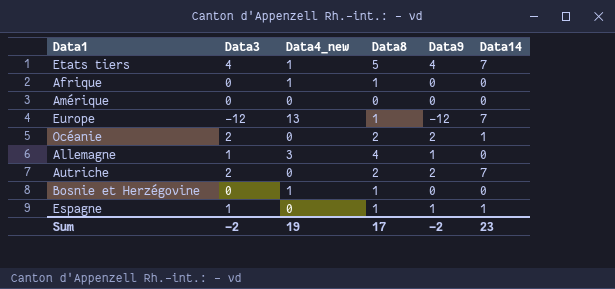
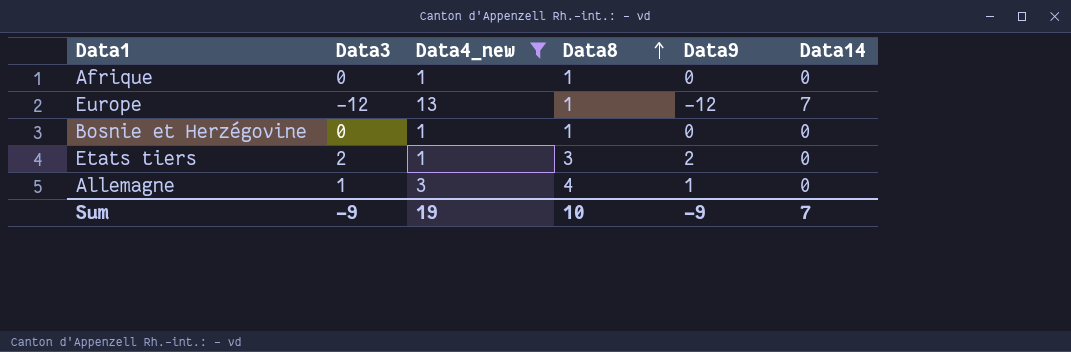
filter: none -> Data4_new != 0
row order: none -> Data8 ascending
Etats tiers | Data3: 4 -> 2
Etats tiers | Data8: 5 -> 3
Etats tiers | Data9: 4 -> 2
Etats tiers | Data14: 7 -> 0
Sum | Data3: -2 -> -9
Sum | Data8: 17 -> 10
Sum | Data9: -2 -> -9
Sum | Data14: 23 -> 7

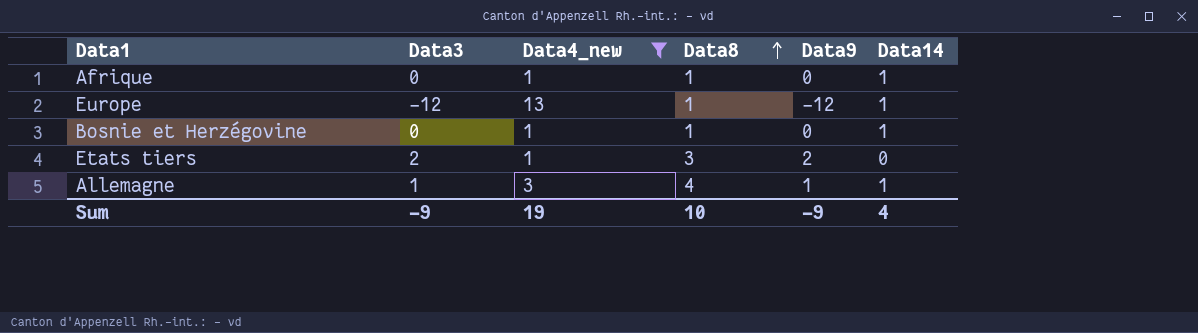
Afrique | Data14: 0 -> 1
Europe | Data14: 7 -> 1
Bosnie et Herzégovine | Data14: 0 -> 1
Allemagne | Data14: 0 -> 1
Sum | Data14: 7 -> 4

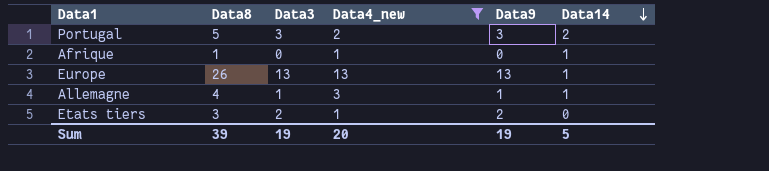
row order: Data8 ascending -> Data14 descending
column Data8 | position: 4 -> 2
row Bosnie et Herzégovine: 0 | 1 | 1 | 0 | 1 -> none
row Portugal: none -> 5 | 3 | 2 | 3 | 2
Europe | Data8: 1 -> 26
Europe | Data3: -12 -> 13
Europe | Data9: -12 -> 13
Sum | Data8: 10 -> 39
Sum | Data3: -9 -> 19
Sum | Data4_new: 19 -> 20
Sum | Data9: -9 -> 19
Sum | Data14: 4 -> 5

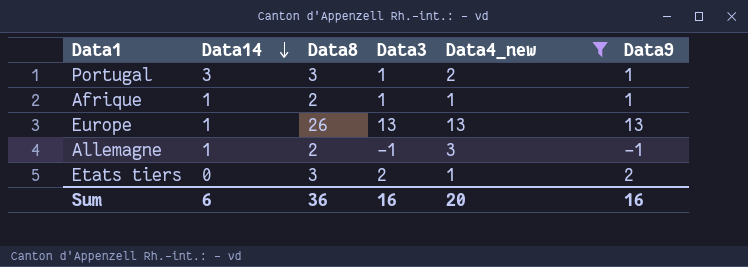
column Data14 | position: 6 -> 2
Portugal | Data14: 2 -> 3
Portugal | Data8: 5 -> 3
Portugal | Data3: 3 -> 1
Portugal | Data9: 3 -> 1
Afrique | Data8: 1 -> 2
Afrique | Data3: 0 -> 1
Afrique | Data9: 0 -> 1
Allemagne | Data8: 4 -> 2
Allemagne | Data3: 1 -> -1
Allemagne | Data9: 1 -> -1
Sum | Data14: 5 -> 6
Sum | Data8: 39 -> 36
Sum | Data3: 19 -> 16
Sum | Data9: 19 -> 16

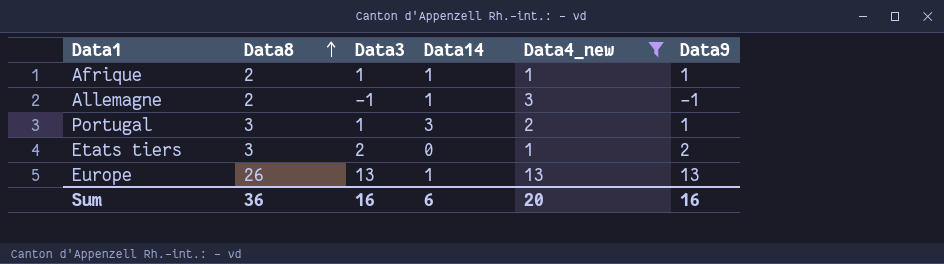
row order: Data14 descending -> Data8 ascending
column Data14 | position: 2 -> 4

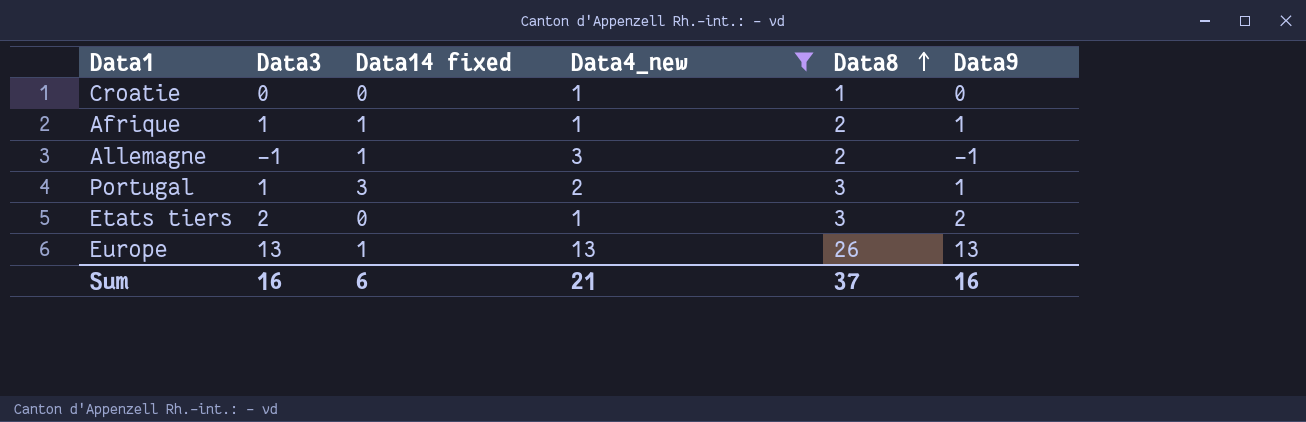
column name: Data14 -> Data14 fixed
column Data8 | position: 2 -> 5
row Croatie: none -> 0 | 0 | 1 | 1 | 0
Sum | Data4_new: 20 -> 21
Sum | Data8: 36 -> 37

